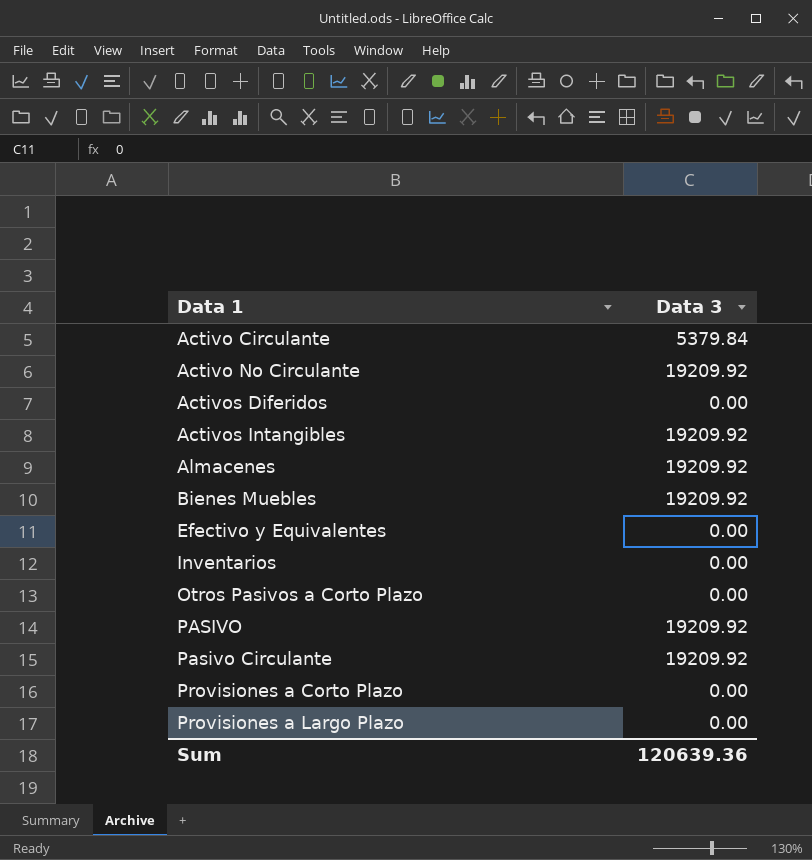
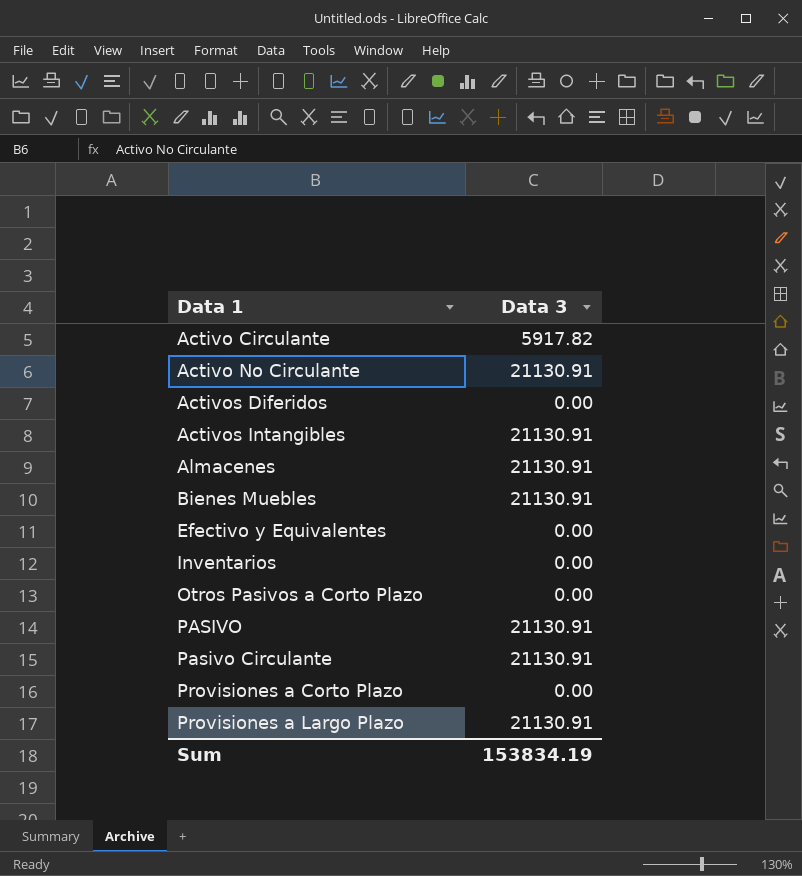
Activo Circulante | Data 3: 5379.84 -> 5917.82
Activo No Circulante | Data 3: 19209.92 -> 21130.91
Activos Intangibles | Data 3: 19209.92 -> 21130.91
Almacenes | Data 3: 19209.92 -> 21130.91
Bienes Muebles | Data 3: 19209.92 -> 21130.91
PASIVO | Data 3: 19209.92 -> 21130.91
Pasivo Circulante | Data 3: 19209.92 -> 21130.91
Provisiones a Largo Plazo | Data 3: 0.00 -> 21130.91
Sum | Data 3: 120639.36 -> 153834.19

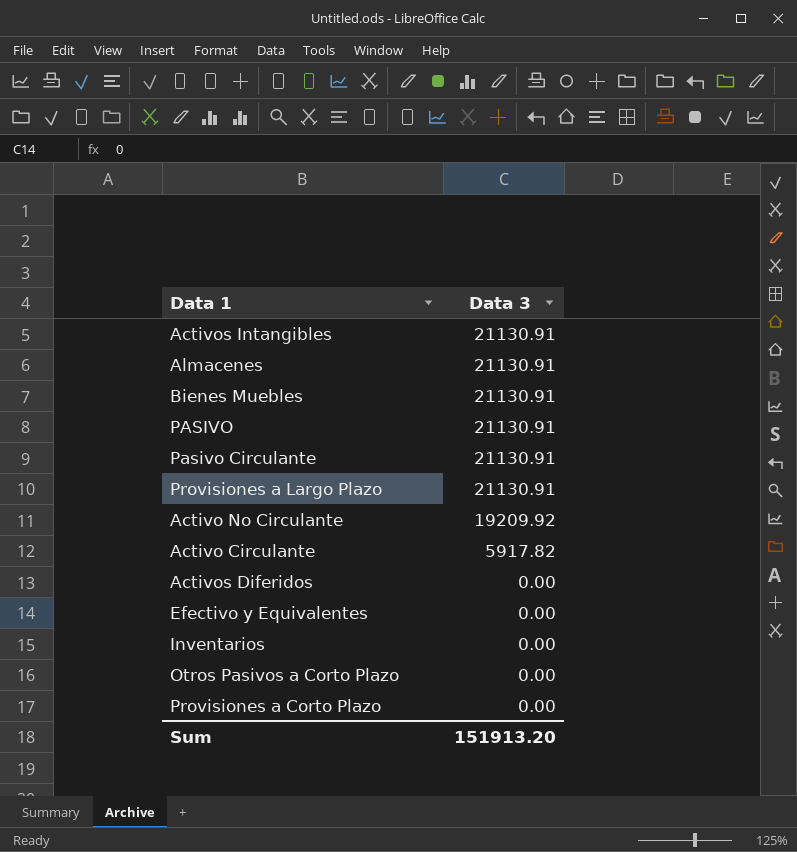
row order: Data 1 ascending -> Data 3 descending
Activo No Circulante | Data 3: 21130.91 -> 19209.92
Sum | Data 3: 153834.19 -> 151913.20

